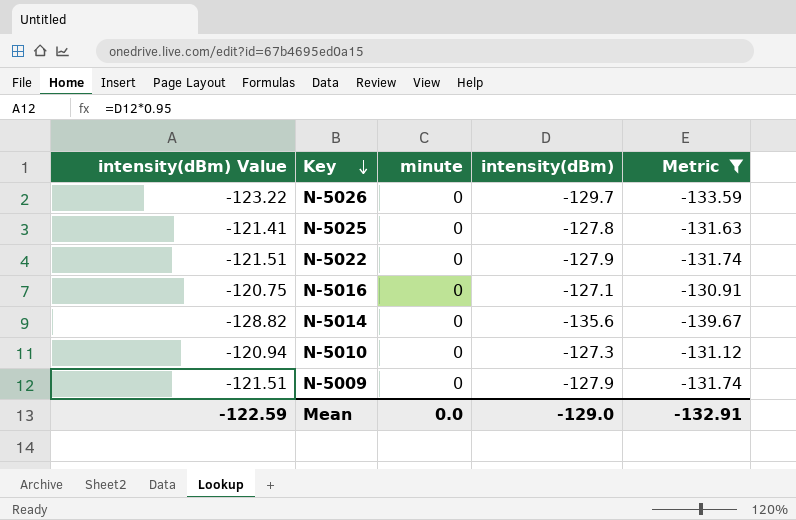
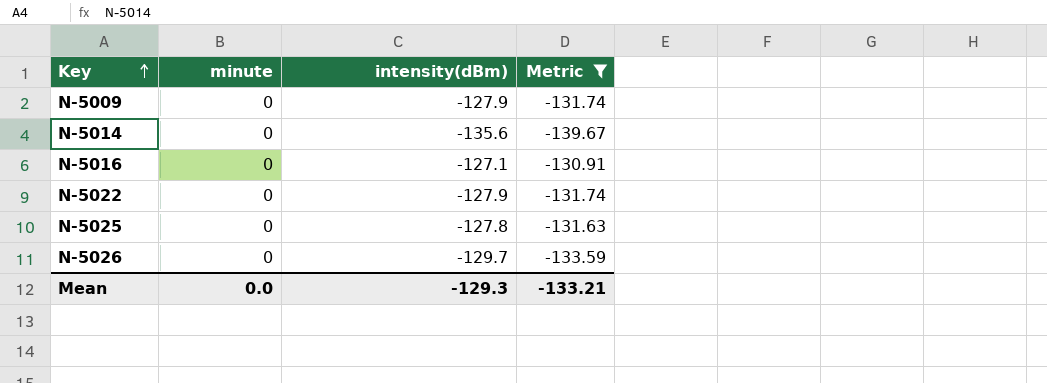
row order: Key descending -> Key ascending
column intensity(dBm) Value | formula: [intensity(dBm)] * 0.95 -> none
row N-5010: -120.94 | 0 | -127.3 | -131.12 -> none
Mean | intensity(dBm): -129.0 -> -129.3
Mean | Metric: -132.91 -> -133.21

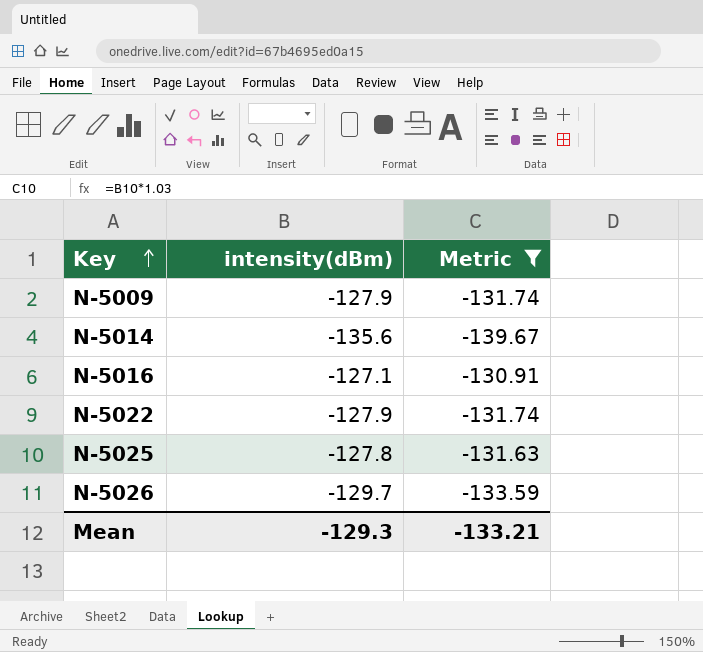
column minute | position: 2 -> none

